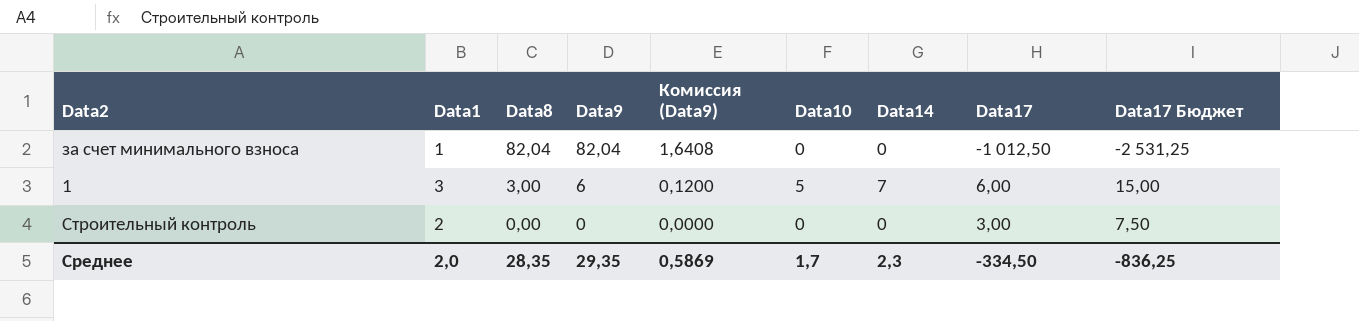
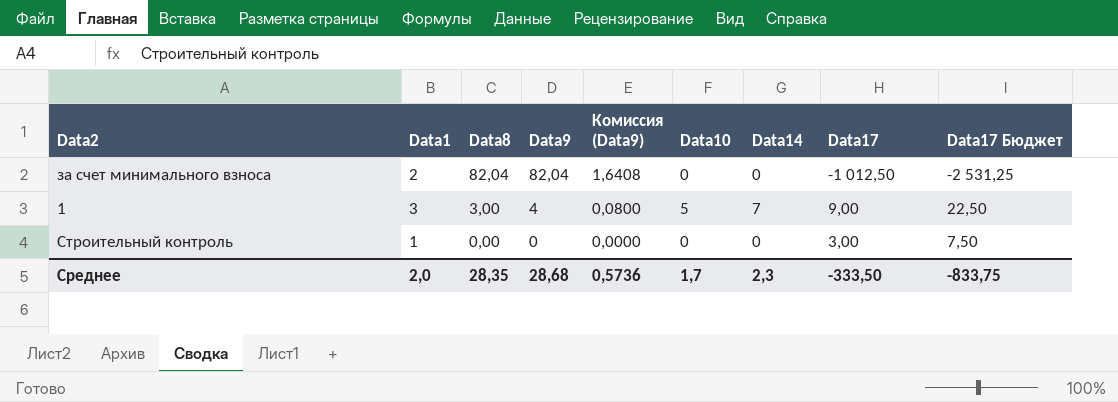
за счет минимального взноса | Data1: 1 -> 2
1 | Data9: 6 -> 4
1 | Комиссия (Data9): 0,1200 -> 0,0800
1 | Data17: 6,00 -> 9,00
1 | Data17 Бюджет: 15,00 -> 22,50
Строительный контроль | Data1: 2 -> 1
Среднее | Data9: 29,35 -> 28,68
Среднее | Комиссия (Data9): 0,5869 -> 0,5736
Среднее | Data17: -334,50 -> -333,50
Среднее | Data17 Бюджет: -836,25 -> -833,75

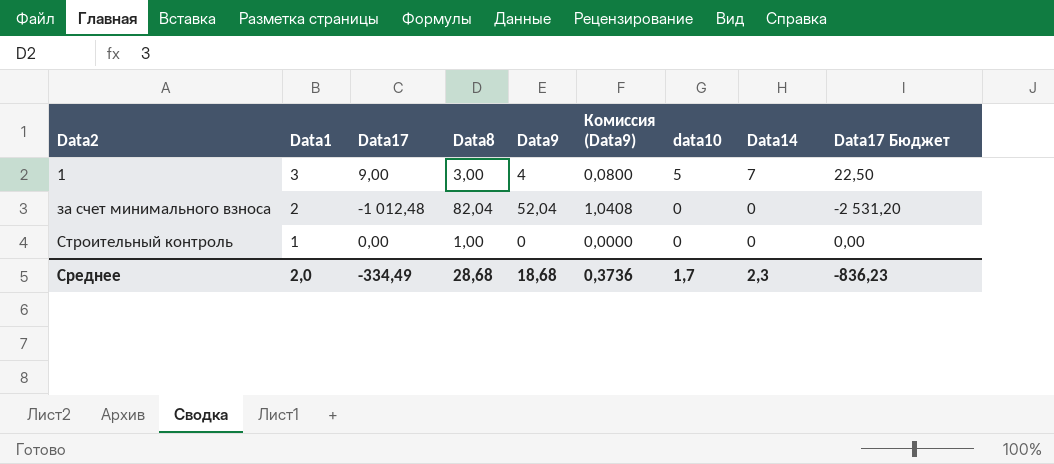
row order: Data8 descending -> Data2 ascending
column Data17 | position: 8 -> 3
column name: Data10 -> data10
за счет минимального взноса | Data17: -1 012,50 -> -1 012,48
за счет минимального взноса | Data9: 82,04 -> 52,04
за счет минимального взноса | Комиссия (Data9): 1,6408 -> 1,0408
за счет минимального взноса | Data17 Бюджет: -2 531,25 -> -2 531,20
Строительный контроль | Data17: 3,00 -> 0,00
Строительный контроль | Data8: 0,00 -> 1,00
Строительный контроль | Data17 Бюджет: 7,50 -> 0,00
Среднее | Data17: -333,50 -> -334,49
Среднее | Data8: 28,35 -> 28,68
Среднее | Data9: 28,68 -> 18,68
Среднее | Комиссия (Data9): 0,5736 -> 0,3736
Среднее | Data17 Бюджет: -833,75 -> -836,23

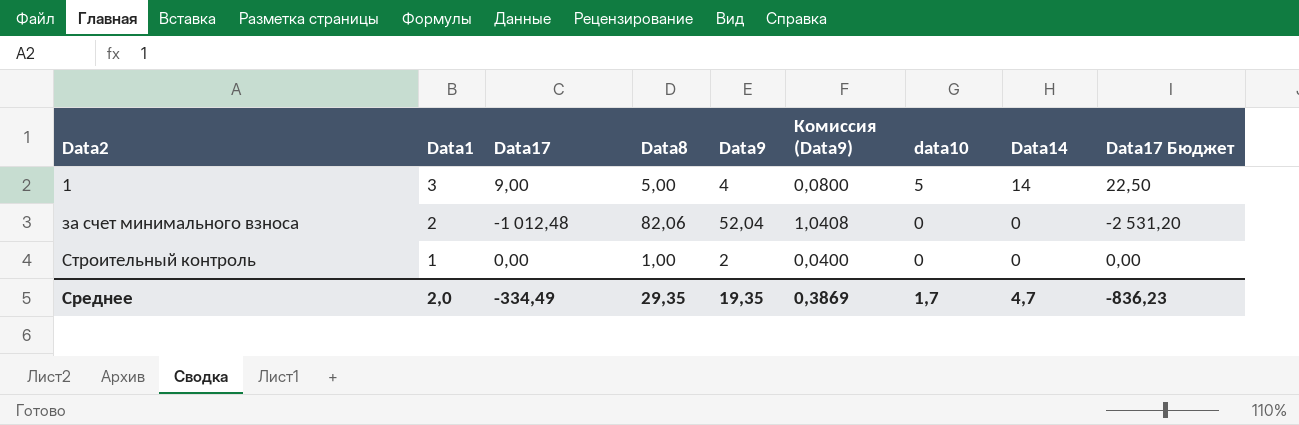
1 | Data8: 3,00 -> 5,00
1 | Data14: 7 -> 14
за счет минимального взноса | Data8: 82,04 -> 82,06
Строительный контроль | Data9: 0 -> 2
Строительный контроль | Комиссия (Data9): 0,0000 -> 0,0400
Среднее | Data8: 28,68 -> 29,35
Среднее | Data9: 18,68 -> 19,35
Среднее | Комиссия (Data9): 0,3736 -> 0,3869
Среднее | Data14: 2,3 -> 4,7

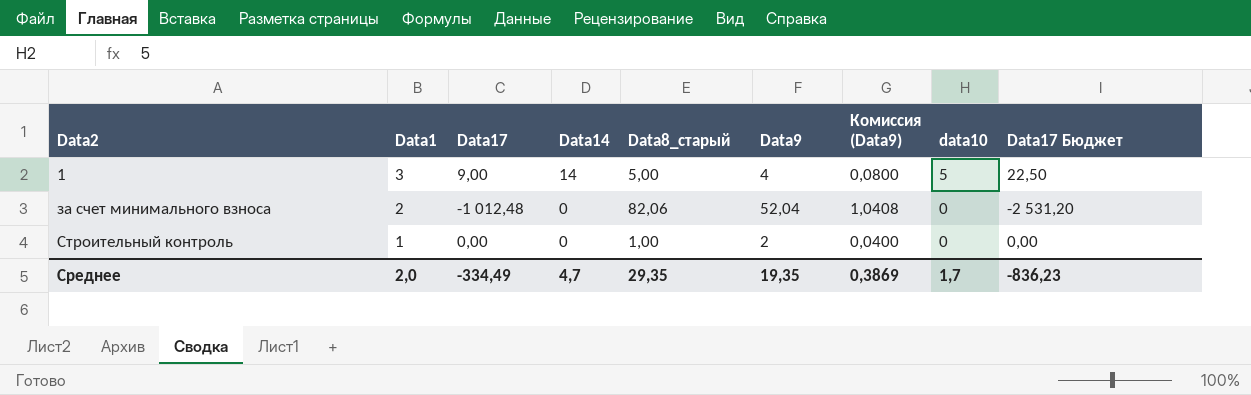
column Data14 | position: 8 -> 4
column name: Data8 -> Data8_старый

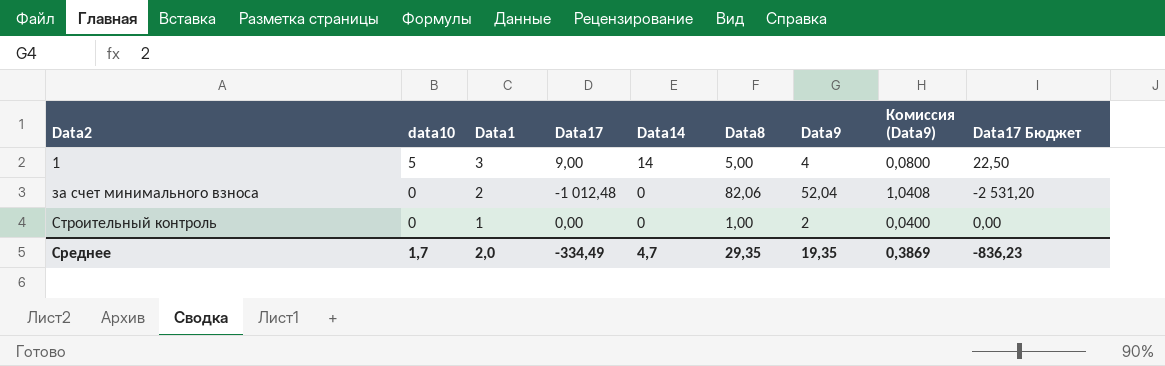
column data10 | position: 8 -> 2
column name: Data8_старый -> Data8

